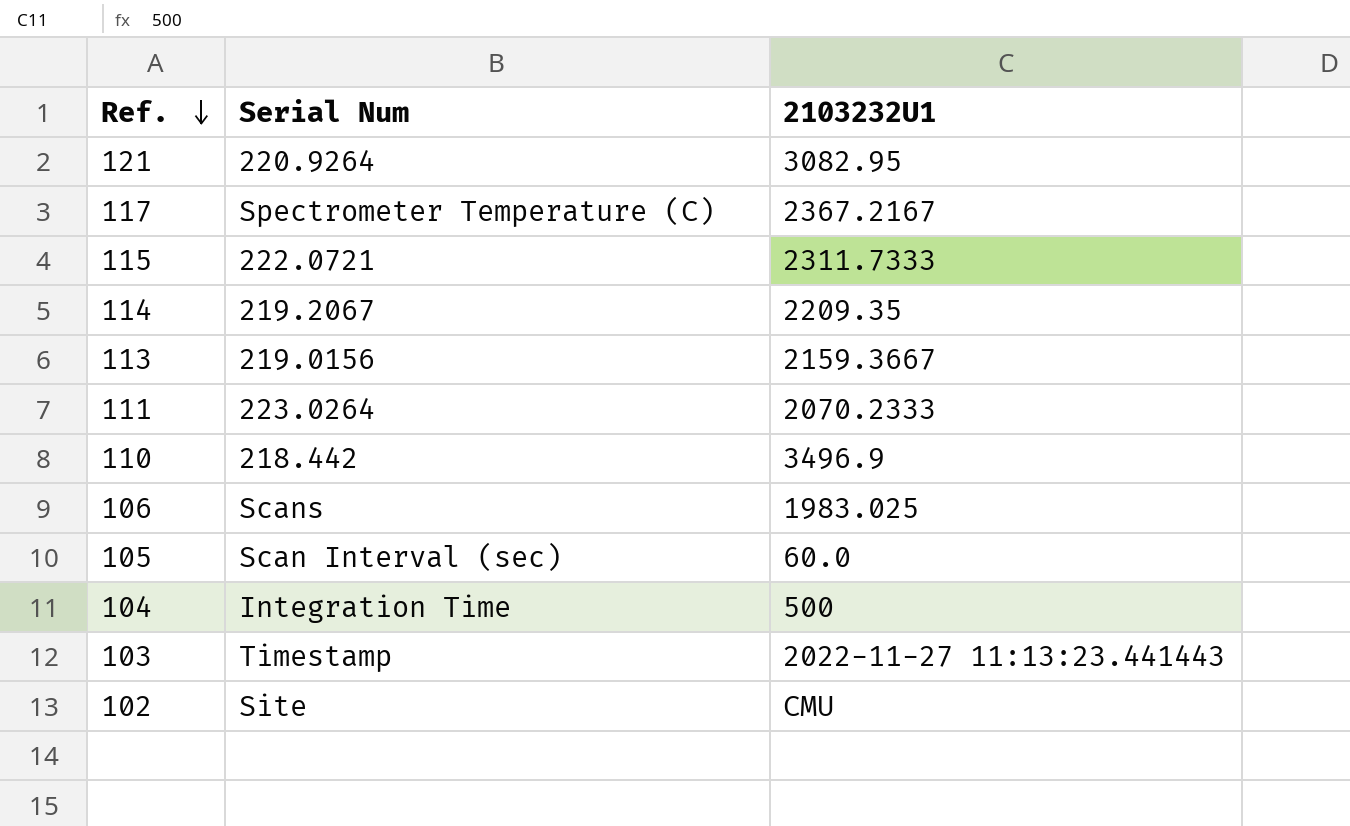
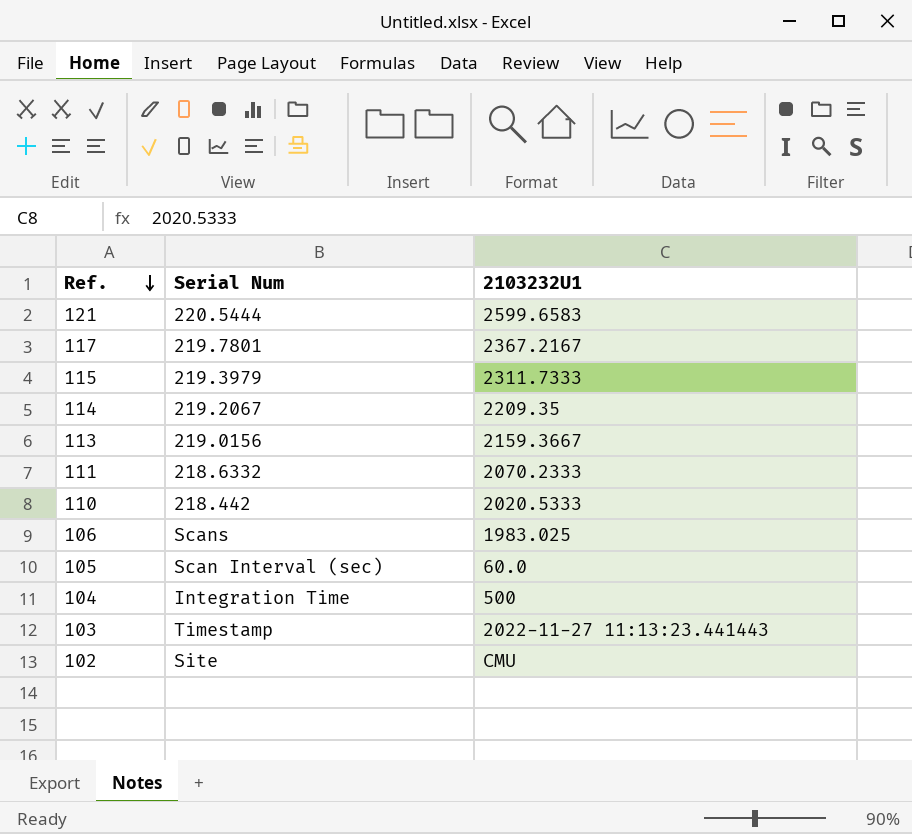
121 | Serial Num: 220.9264 -> 220.5444
121 | 2103232U1: 3082.95 -> 2599.6583
117 | Serial Num: Spectrometer Temperature (C) -> 219.7801
115 | Serial Num: 222.0721 -> 219.3979
111 | Serial Num: 223.0264 -> 218.6332
110 | 2103232U1: 3496.9 -> 2020.5333

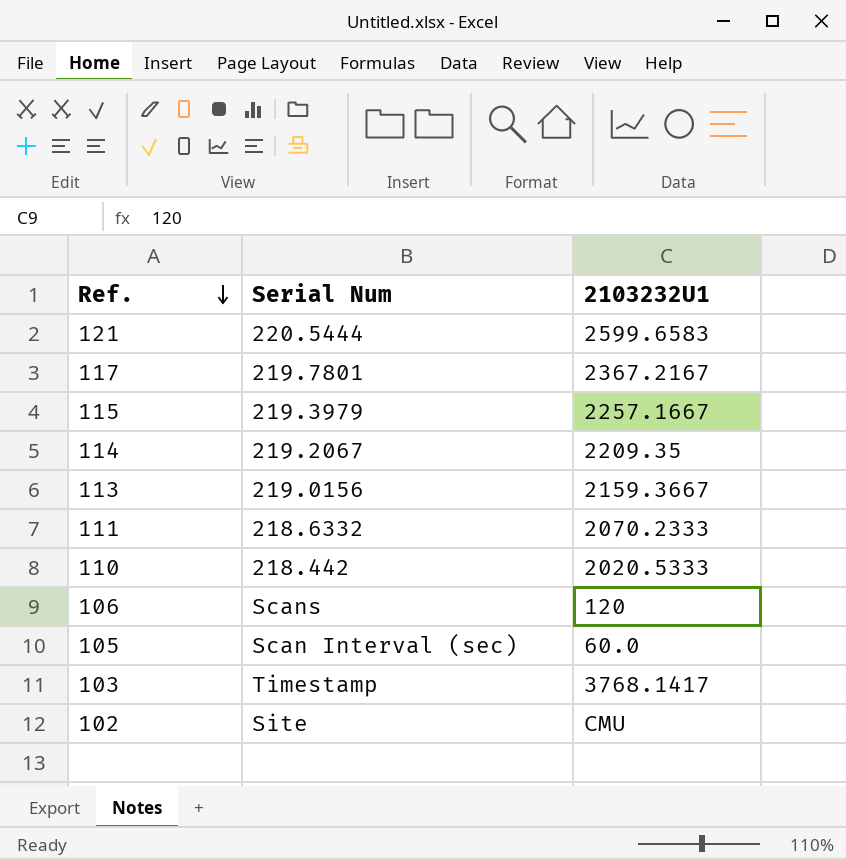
row 104: Integration Time | 500 -> none
115 | 2103232U1: 2311.7333 -> 2257.1667
106 | 2103232U1: 1983.025 -> 120
103 | 2103232U1: 2022-11-27 11:13:23.441443 -> 3768.1417

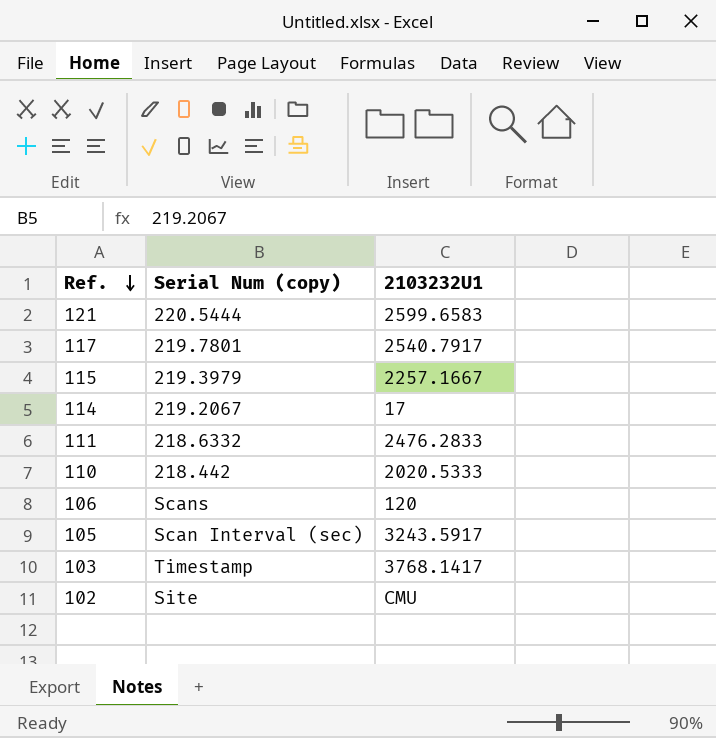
column name: Serial Num -> Serial Num (copy)
row 113: 219.0156 | 2159.3667 -> none
117 | 2103232U1: 2367.2167 -> 2540.7917
114 | 2103232U1: 2209.35 -> 17
111 | 2103232U1: 2070.2333 -> 2476.2833
105 | 2103232U1: 60.0 -> 3243.5917

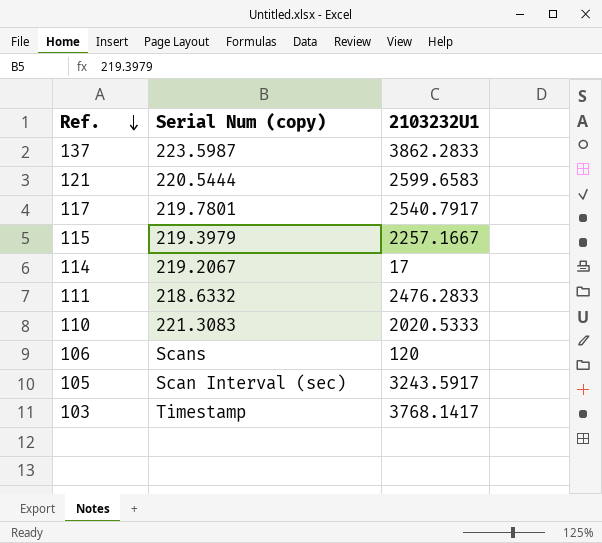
row 102: Site | CMU -> none
row 137: none -> 223.5987 | 3862.2833
110 | Serial Num (copy): 218.442 -> 221.3083

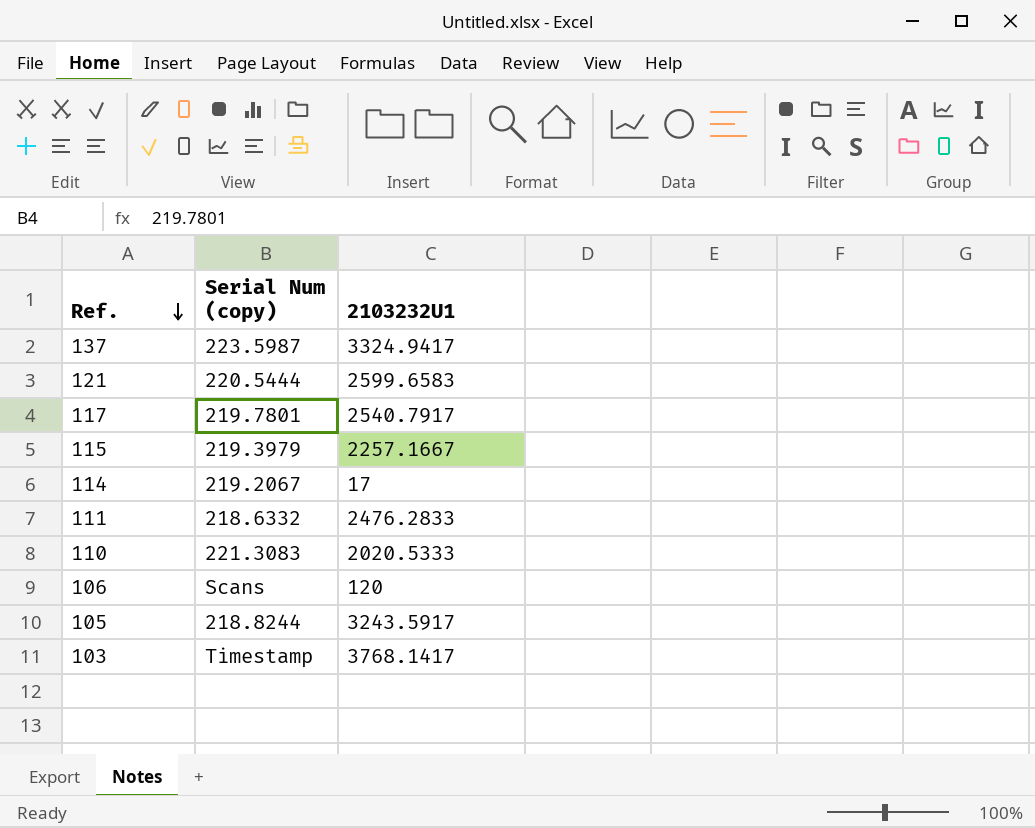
137 | 2103232U1: 3862.2833 -> 3324.9417
105 | Serial Num (copy): Scan Interval (sec) -> 218.8244

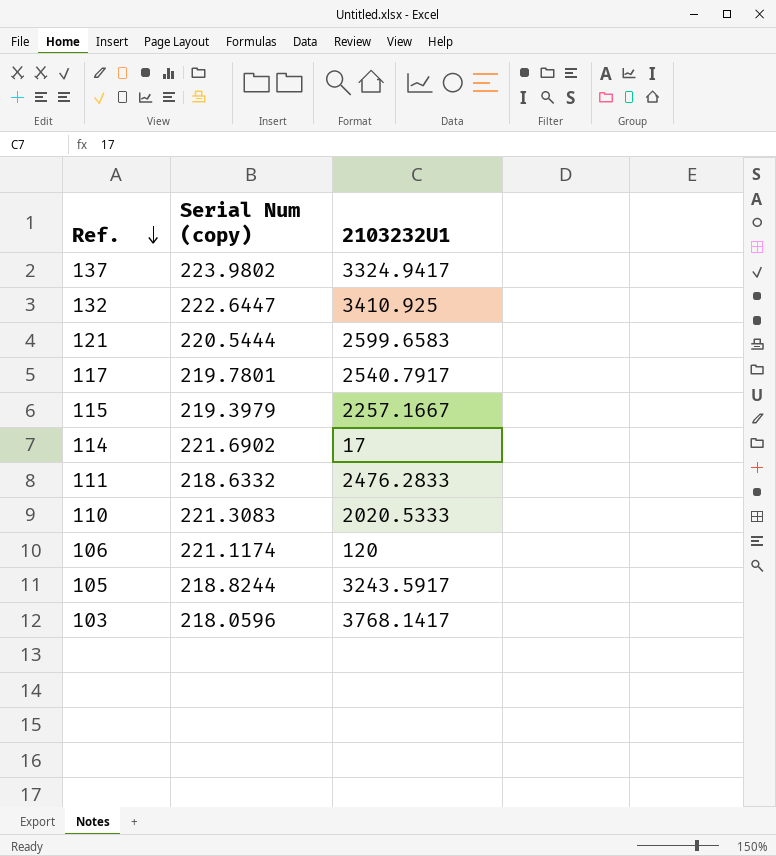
137 | Serial Num (copy): 223.5987 -> 223.9802
row 132: none -> 222.6447 | 3410.925
114 | Serial Num (copy): 219.2067 -> 221.6902
106 | Serial Num (copy): Scans -> 221.1174
103 | Serial Num (copy): Timestamp -> 218.0596

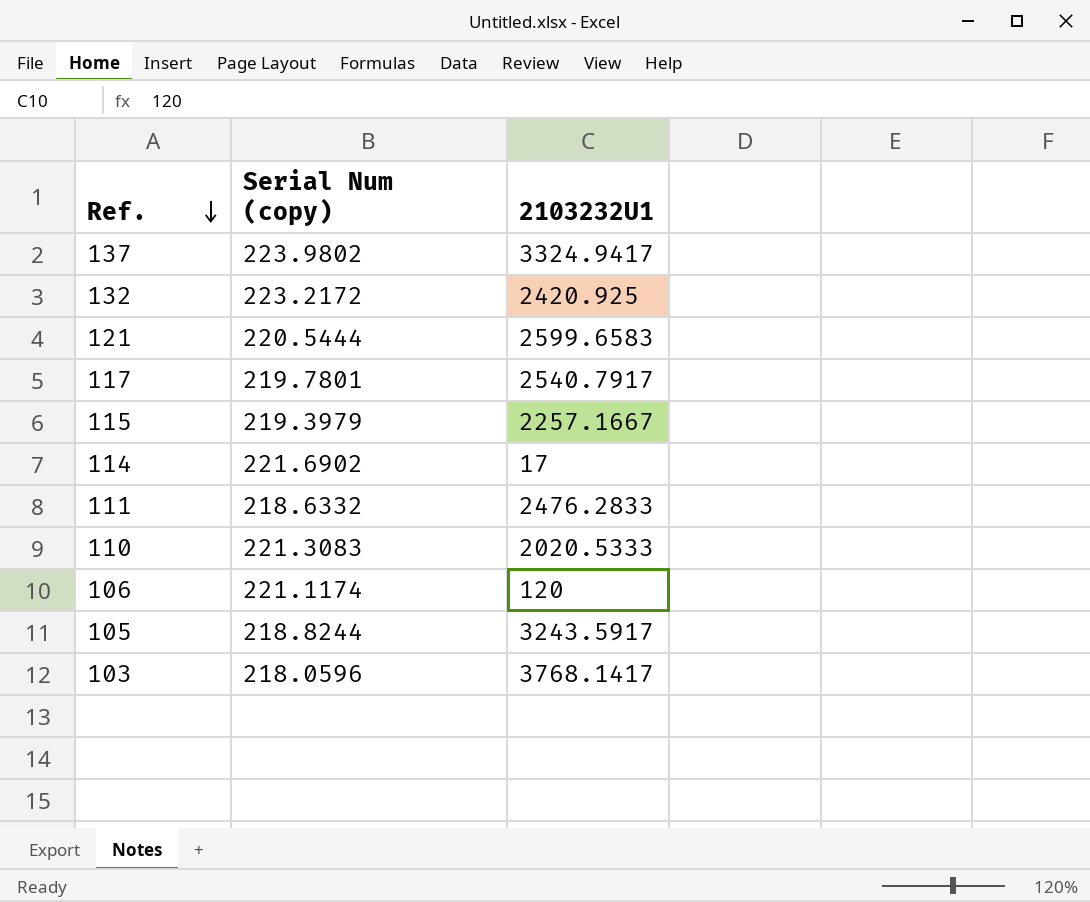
132 | Serial Num (copy): 222.6447 -> 223.2172
132 | 2103232U1: 3410.925 -> 2420.925

